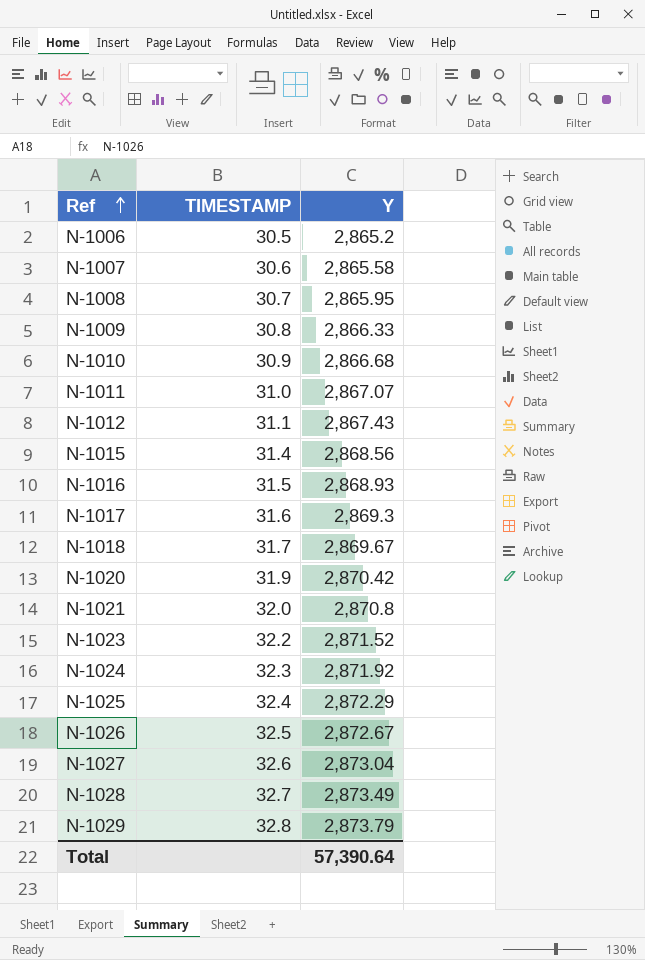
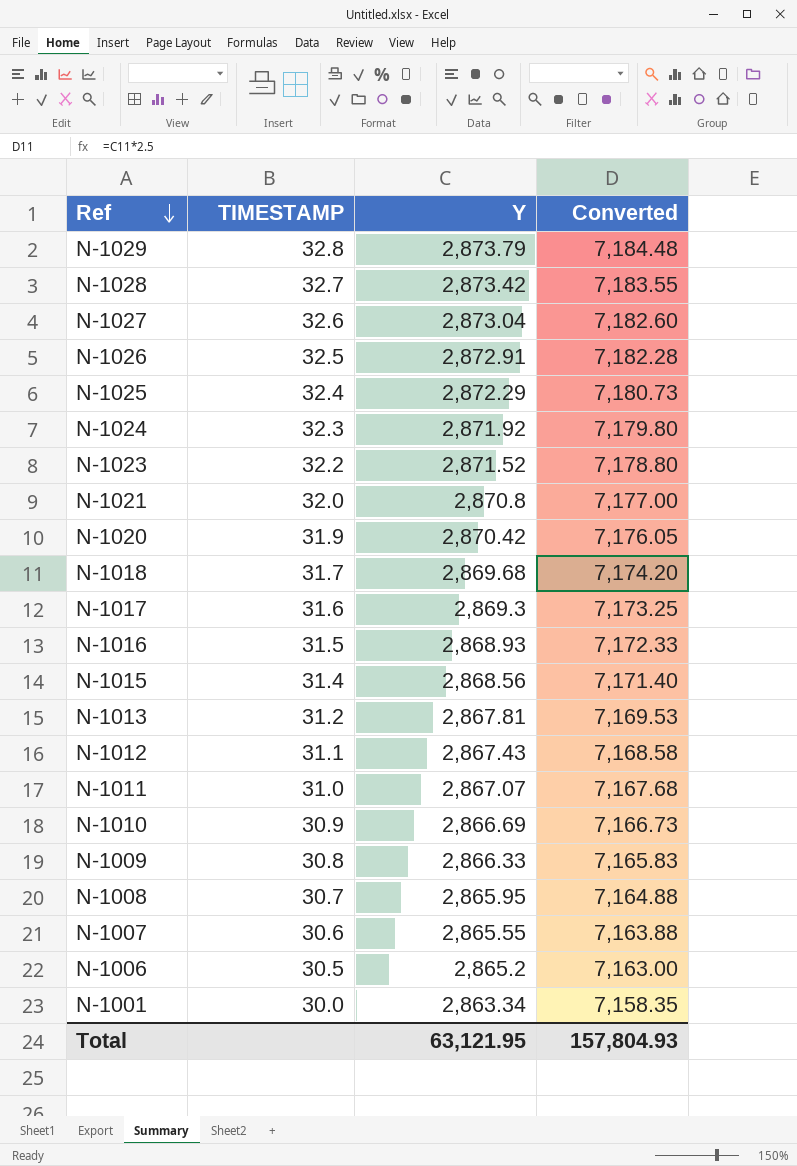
row order: Ref ascending -> Ref descending
column Converted | formula: none -> [Y] * 2.5
N-1028 | Y: 2,873.49 -> 2,873.42
N-1026 | Y: 2,872.67 -> 2,872.91
N-1018 | Y: 2,869.67 -> 2,869.68
row N-1013: none -> 31.2 | 2,867.81 | 7,169.53
N-1010 | Y: 2,866.68 -> 2,866.69
N-1007 | Y: 2,865.58 -> 2,865.55
row N-1001: none -> 30.0 | 2,863.34 | 7,158.35
Total | Y: 57,390.64 -> 63,121.95

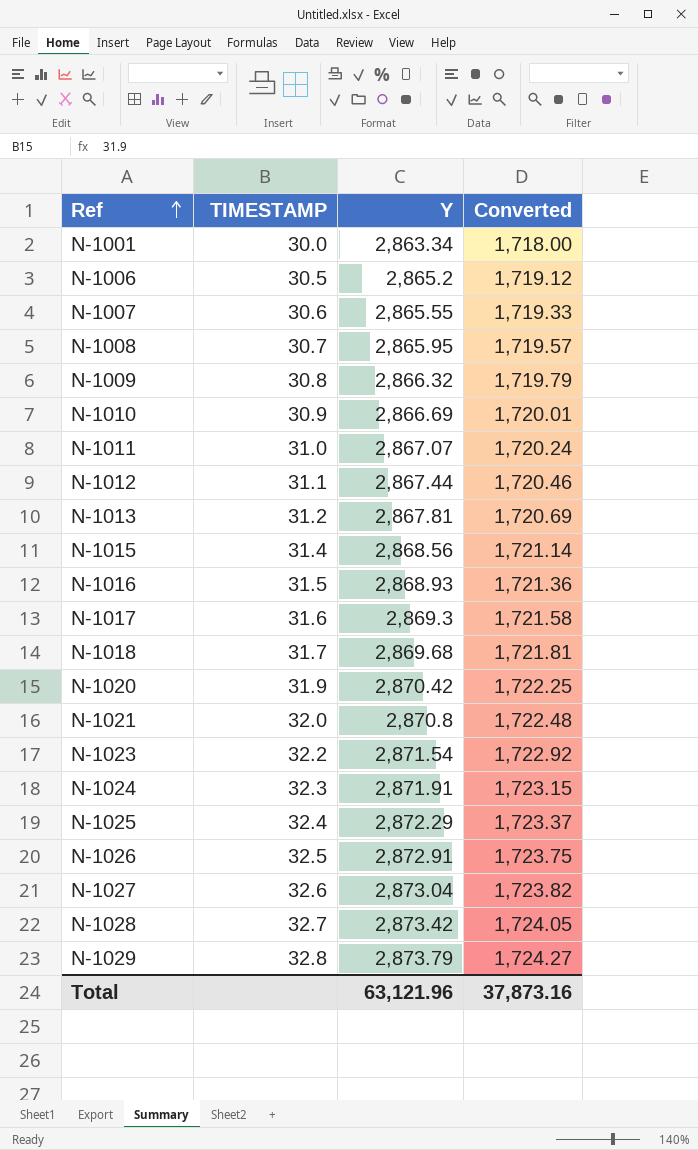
row order: Ref descending -> Ref ascending
column Converted | formula: [Y] * 2.5 -> [Y] * 0.6
N-1009 | Y: 2,866.33 -> 2,866.32
N-1012 | Y: 2,867.43 -> 2,867.44
N-1023 | Y: 2,871.52 -> 2,871.54
N-1024 | Y: 2,871.92 -> 2,871.91
Total | Y: 63,121.95 -> 63,121.96
Total | Converted: 157,804.93 -> 37,873.16

